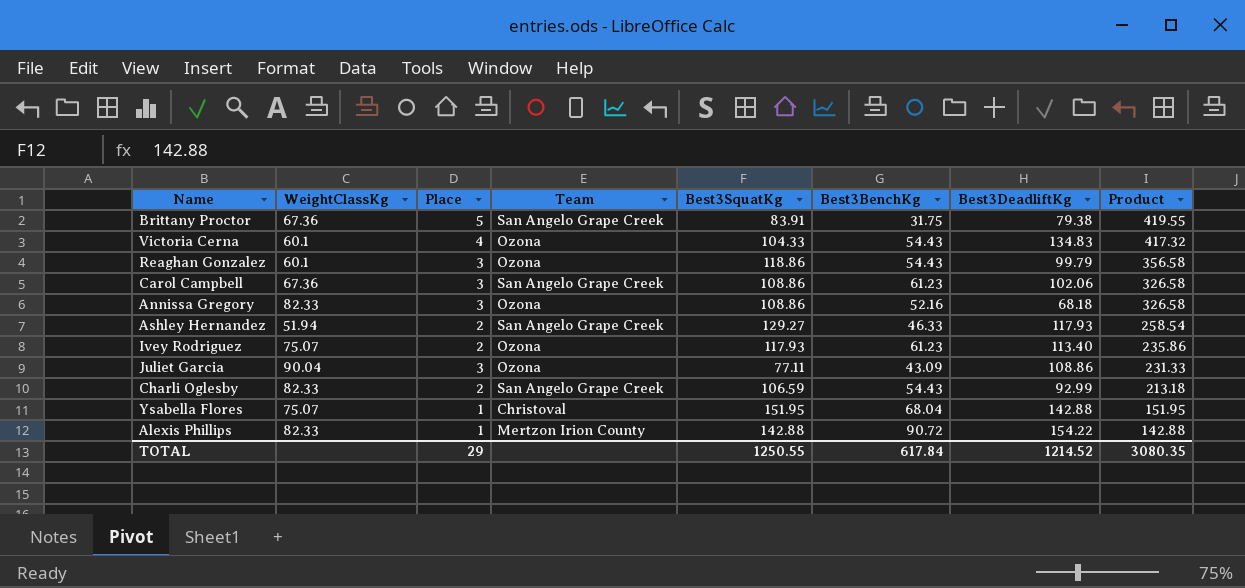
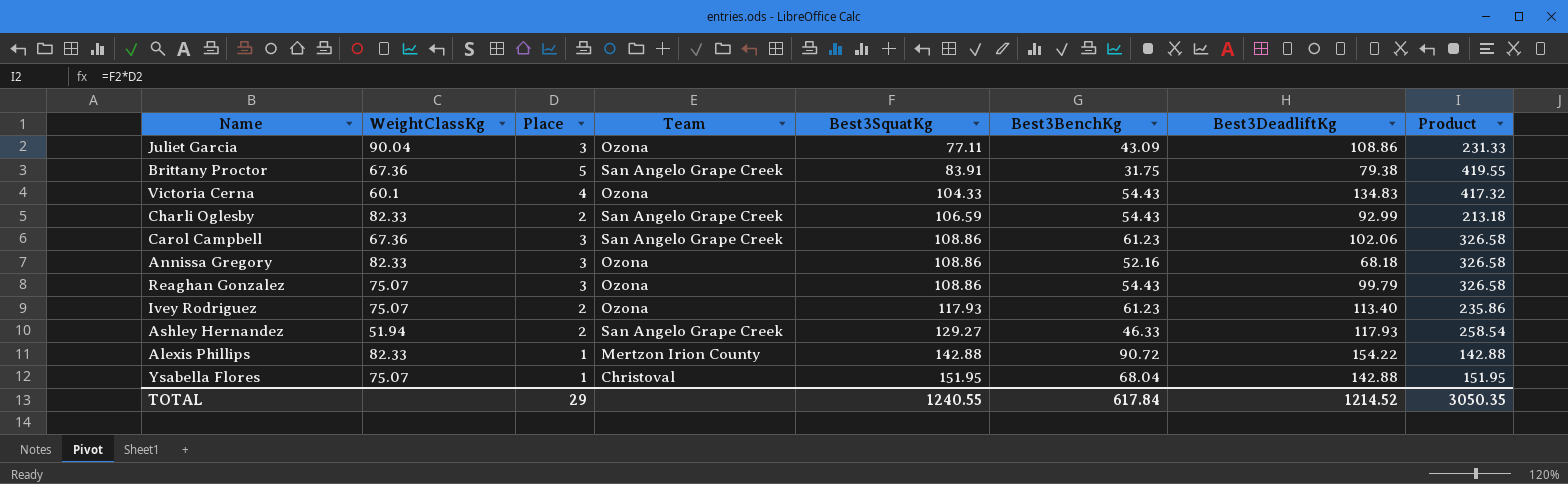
row order: Product descending -> Best3SquatKg ascending
Reaghan Gonzalez | WeightClassKg: 60.1 -> 75.07
Reaghan Gonzalez | Best3SquatKg: 118.86 -> 108.86
Reaghan Gonzalez | Product: 356.58 -> 326.58
TOTAL | Best3SquatKg: 1250.55 -> 1240.55
TOTAL | Product: 3080.35 -> 3050.35

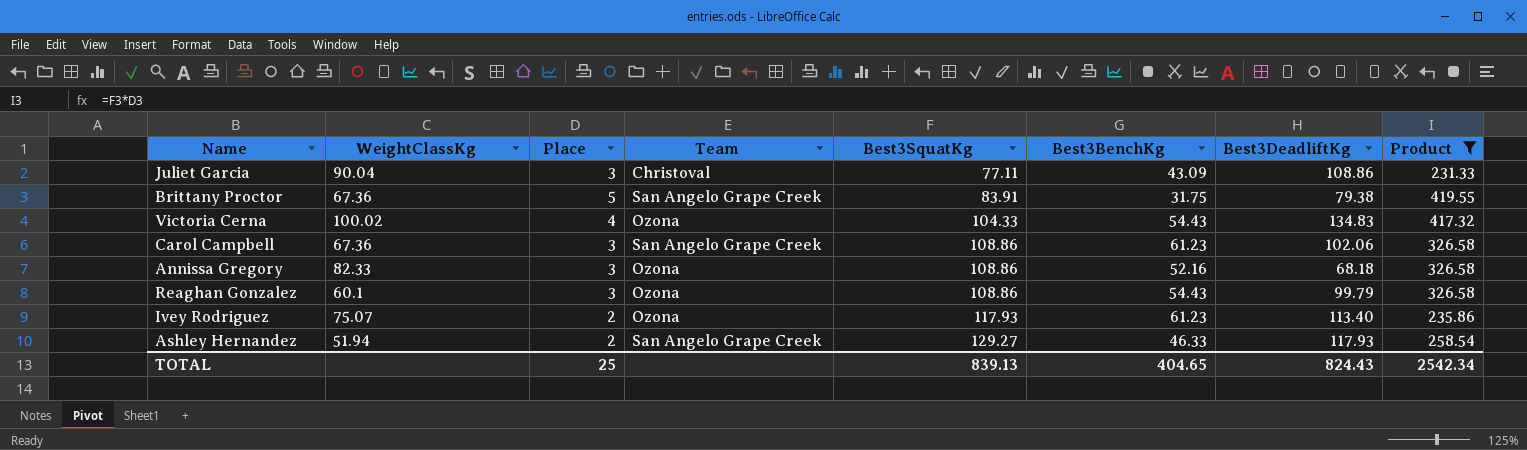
filter: none -> Product >= 231.33
Juliet Garcia | Team: Ozona -> Christoval
Victoria Cerna | WeightClassKg: 60.1 -> 100.02
Reaghan Gonzalez | WeightClassKg: 75.07 -> 60.1
TOTAL | Place: 29 -> 25
TOTAL | Best3SquatKg: 1240.55 -> 839.13
TOTAL | Best3BenchKg: 617.84 -> 404.65
TOTAL | Best3DeadliftKg: 1214.52 -> 824.43
TOTAL | Product: 3050.35 -> 2542.34

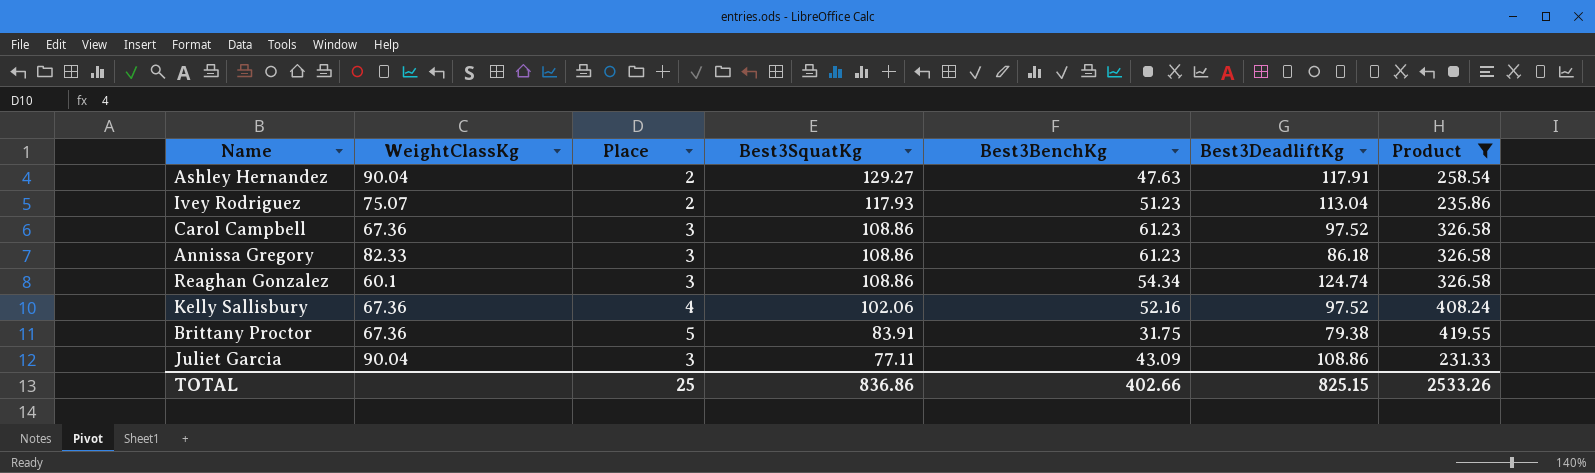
row order: Best3SquatKg ascending -> Best3SquatKg descending
column Team | position: 4 -> none
row Victoria Cerna: 100.02 | 4 | Ozona | 104.33 | 54.43 | 134.83 | 417.32 -> none
Ashley Hernandez | WeightClassKg: 51.94 -> 90.04
Ashley Hernandez | Best3BenchKg: 46.33 -> 47.63
Ashley Hernandez | Best3DeadliftKg: 117.93 -> 117.91
Ivey Rodriguez | Best3BenchKg: 61.23 -> 51.23
Ivey Rodriguez | Best3DeadliftKg: 113.40 -> 113.04
Carol Campbell | Best3DeadliftKg: 102.06 -> 97.52
Annissa Gregory | Best3BenchKg: 52.16 -> 61.23
Annissa Gregory | Best3DeadliftKg: 68.18 -> 86.18
Reaghan Gonzalez | Best3BenchKg: 54.43 -> 54.34
Reaghan Gonzalez | Best3DeadliftKg: 99.79 -> 124.74
row Kelly Sallisbury: none -> 67.36 | 4 | 102.06 | 52.16 | 97.52 | 408.24
TOTAL | Best3SquatKg: 839.13 -> 836.86
TOTAL | Best3BenchKg: 404.65 -> 402.66
TOTAL | Best3DeadliftKg: 824.43 -> 825.15
TOTAL | Product: 2542.34 -> 2533.26

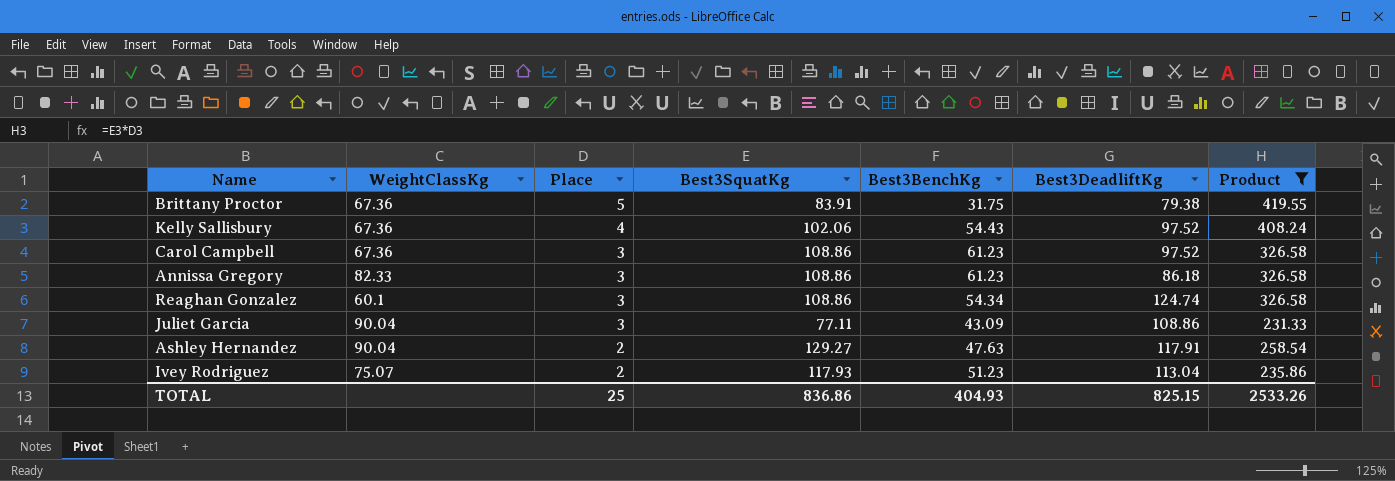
row order: Best3SquatKg descending -> Place descending
Kelly Sallisbury | Best3BenchKg: 52.16 -> 54.43
TOTAL | Best3BenchKg: 402.66 -> 404.93

